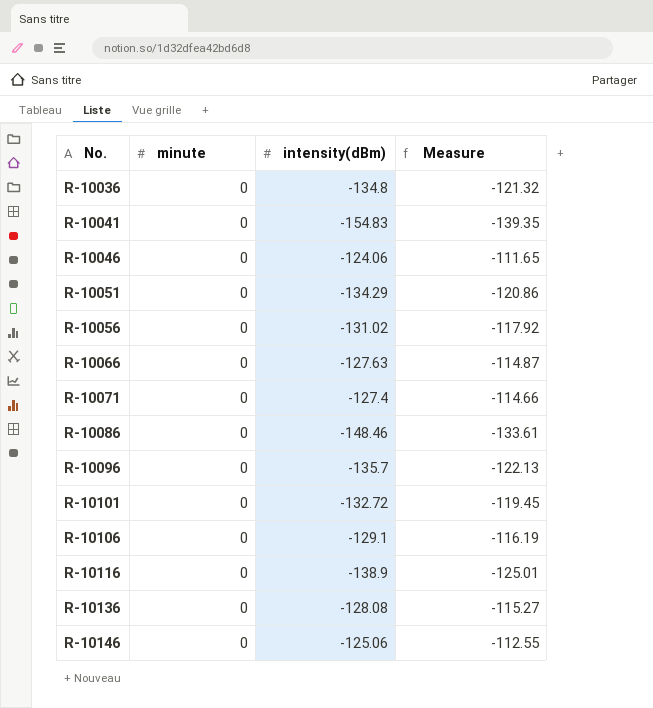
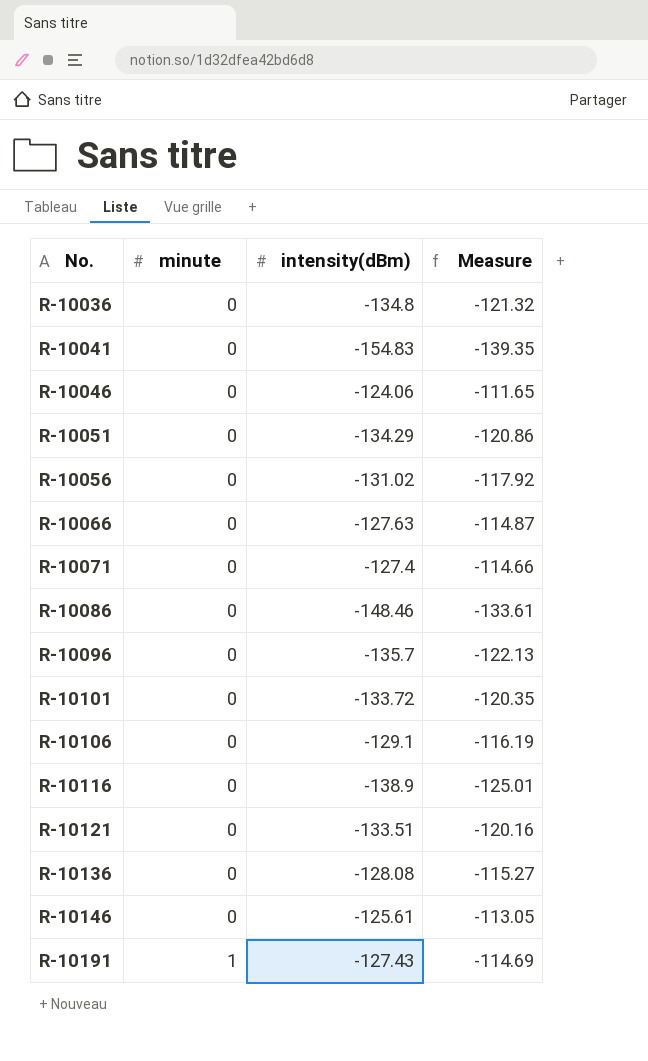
R-10101 | intensity(dBm): -132.72 -> -133.72
R-10101 | Measure: -119.45 -> -120.35
row R-10121: none -> 0 | -133.51 | -120.16
R-10146 | intensity(dBm): -125.06 -> -125.61
R-10146 | Measure: -112.55 -> -113.05
row R-10191: none -> 1 | -127.43 | -114.69

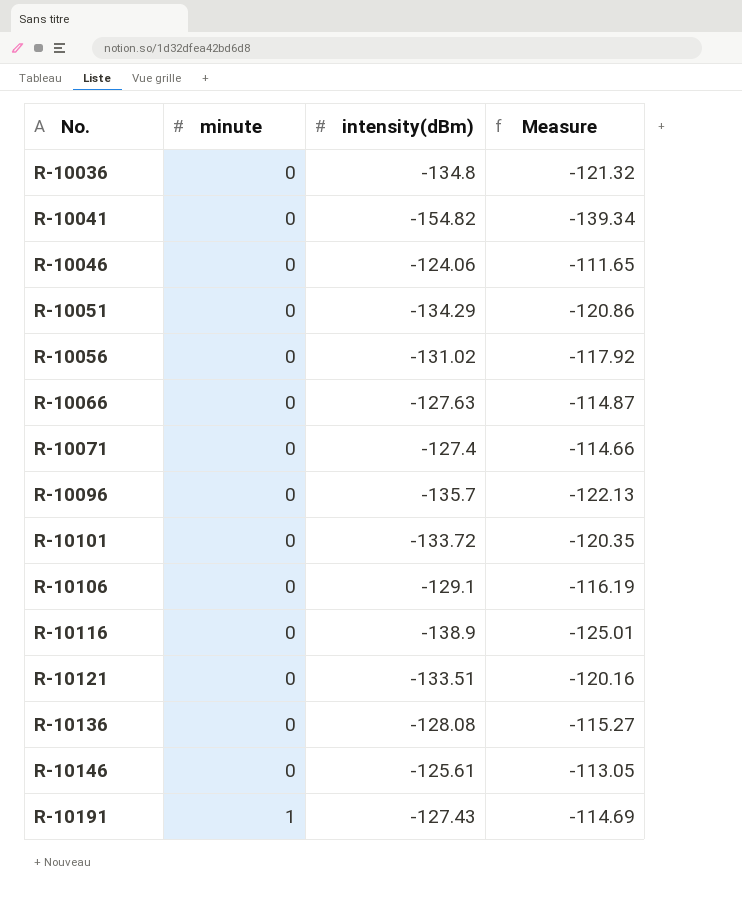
row R-10086: 0 | -148.46 | -133.61 -> none
R-10041 | intensity(dBm): -154.83 -> -154.82
R-10041 | Measure: -139.35 -> -139.34

